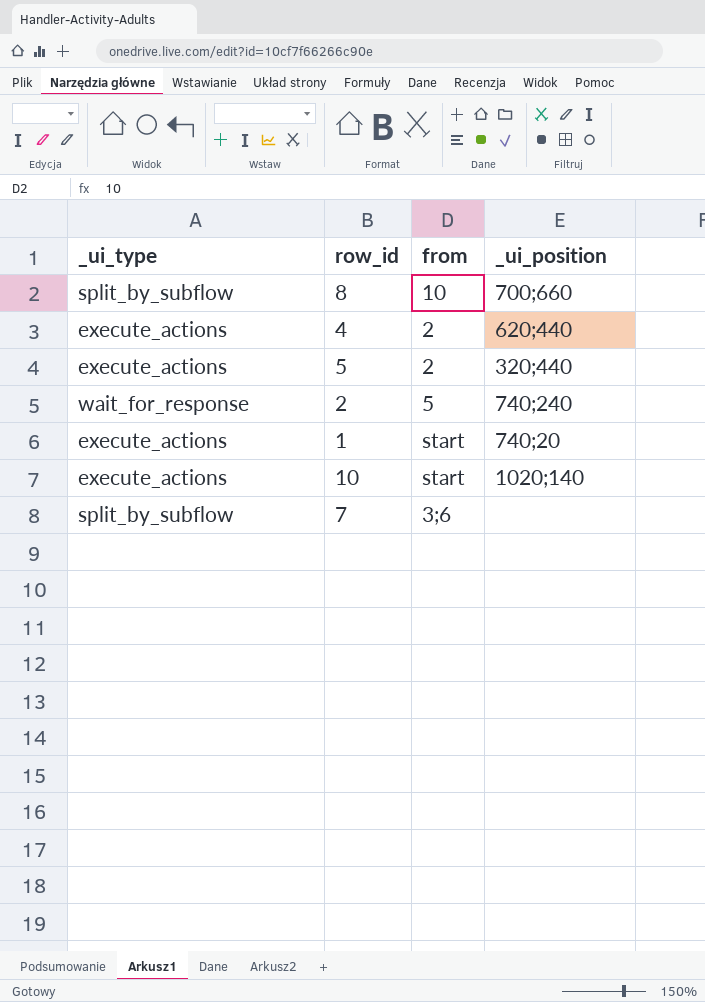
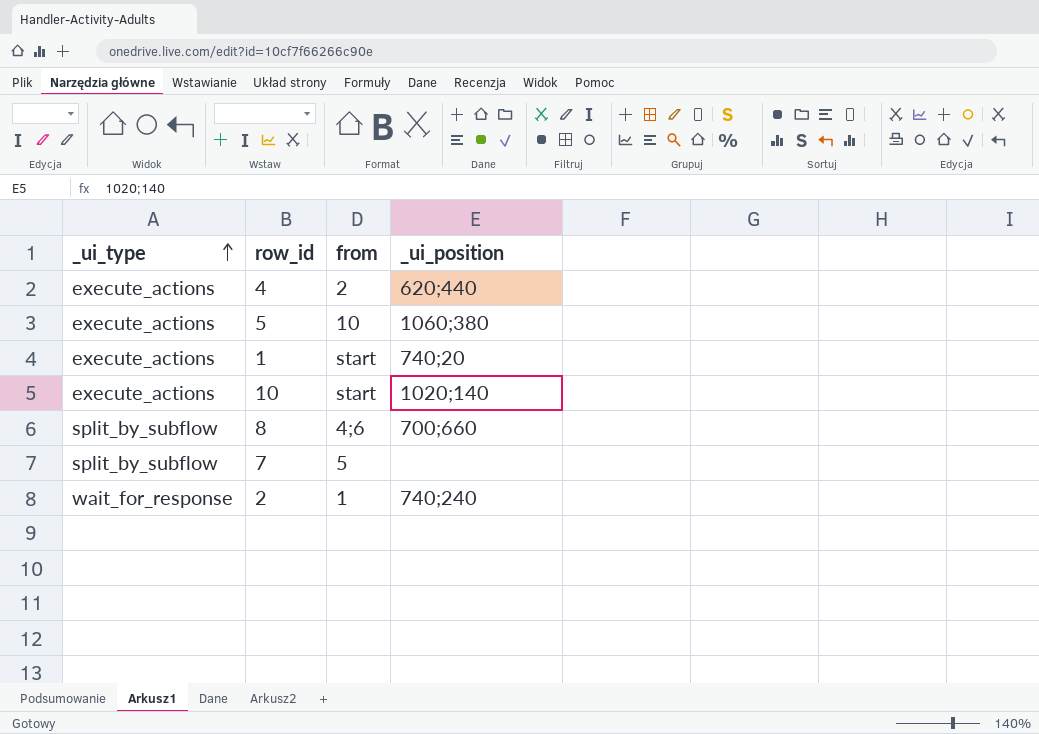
row order: none -> _ui_type ascending
5 | from: 2 -> 10
5 | _ui_position: 320;440 -> 1060;380
8 | from: 10 -> 4;6
7 | from: 3;6 -> 5
2 | from: 5 -> 1

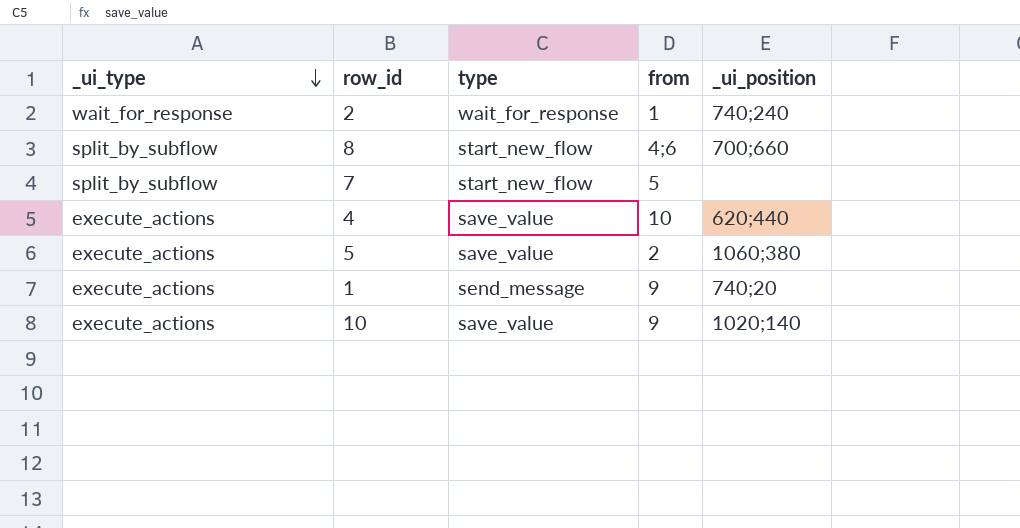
row order: _ui_type ascending -> _ui_type descending
column type | position: none -> 3
4 | from: 2 -> 10
5 | from: 10 -> 2
1 | from: start -> 9
10 | from: start -> 9

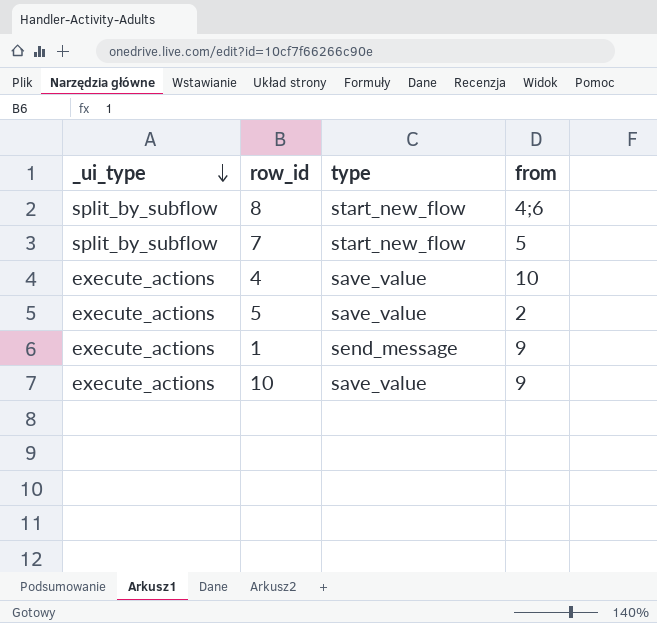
column _ui_position | position: 5 -> none
row 2: wait_for_response | wait_for_response | 1 | 740;240 -> none

